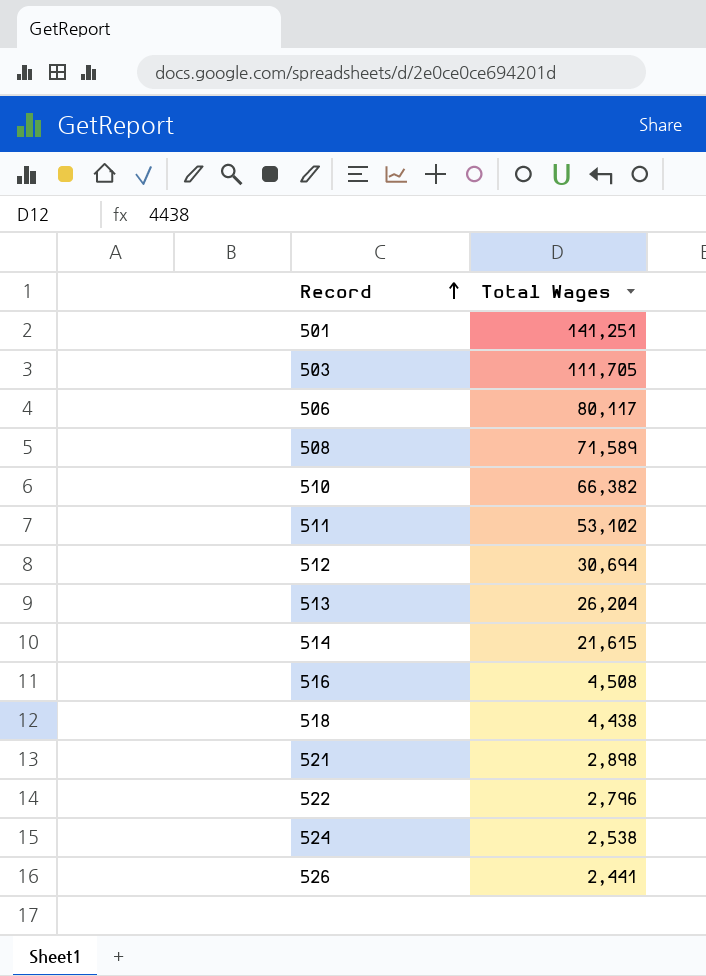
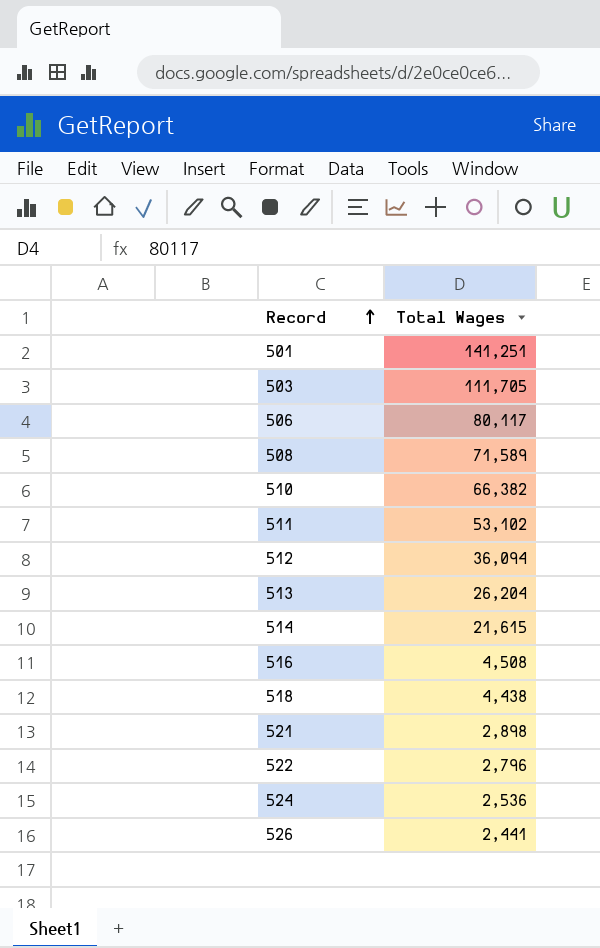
512 | Total Wages: 30,694 -> 36,094
524 | Total Wages: 2,538 -> 2,536

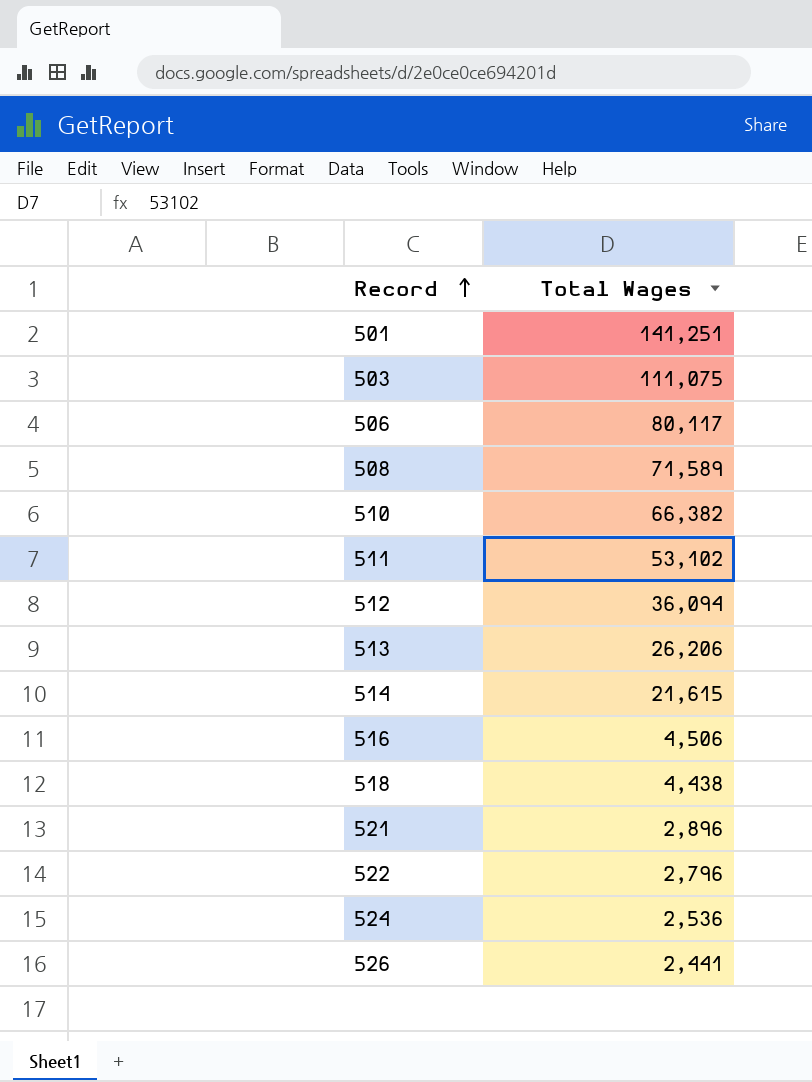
503 | Total Wages: 111,705 -> 111,075
513 | Total Wages: 26,204 -> 26,206
516 | Total Wages: 4,508 -> 4,506
521 | Total Wages: 2,898 -> 2,896

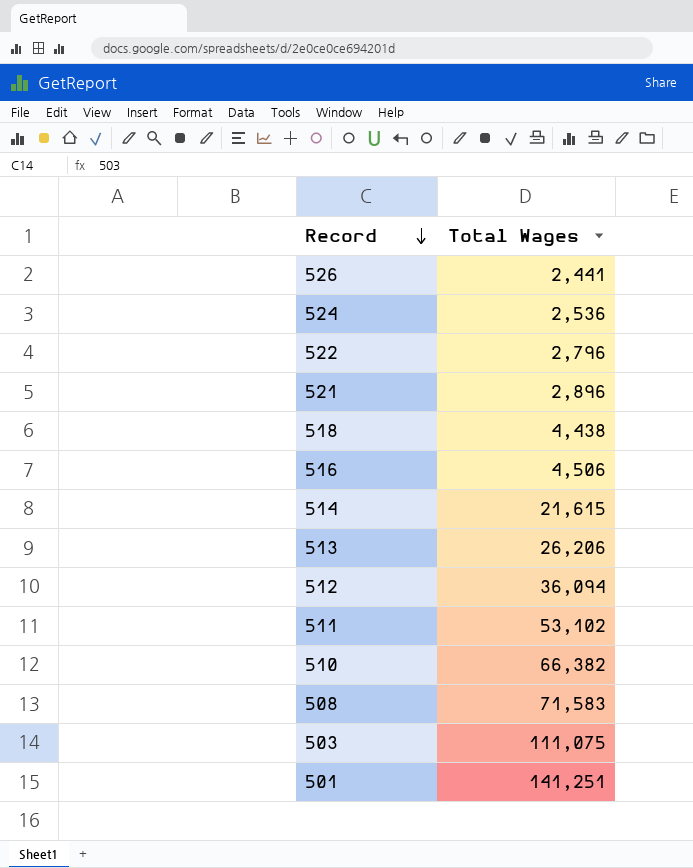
row order: Record ascending -> Record descending
row 506: 80,117 -> none
508 | Total Wages: 71,589 -> 71,583

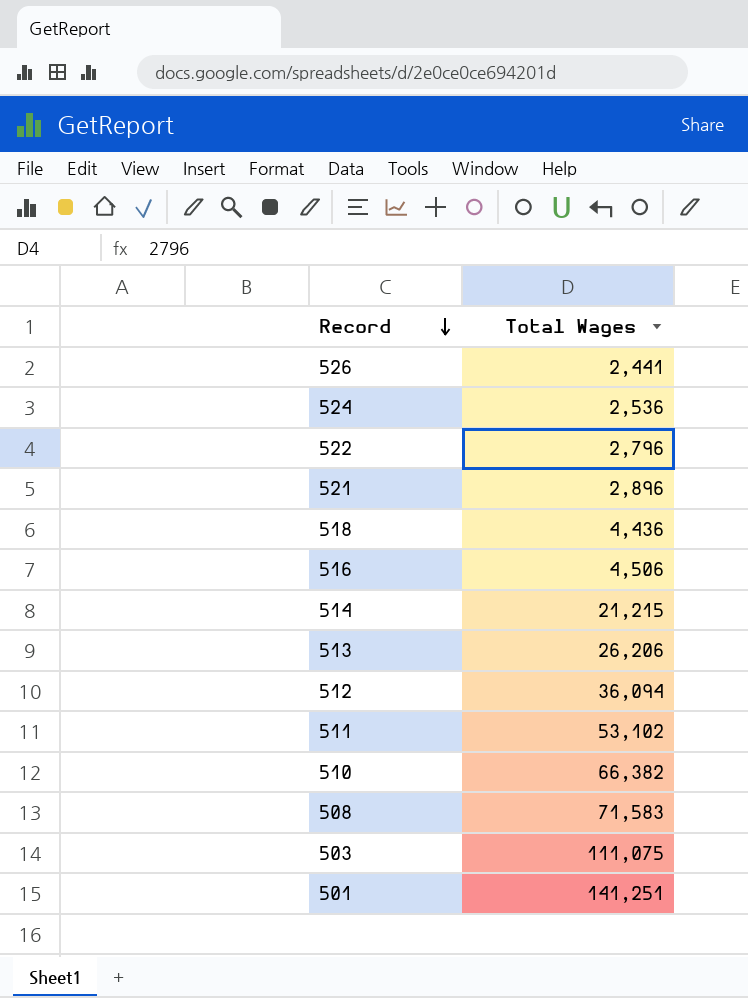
518 | Total Wages: 4,438 -> 4,436
514 | Total Wages: 21,615 -> 21,215

